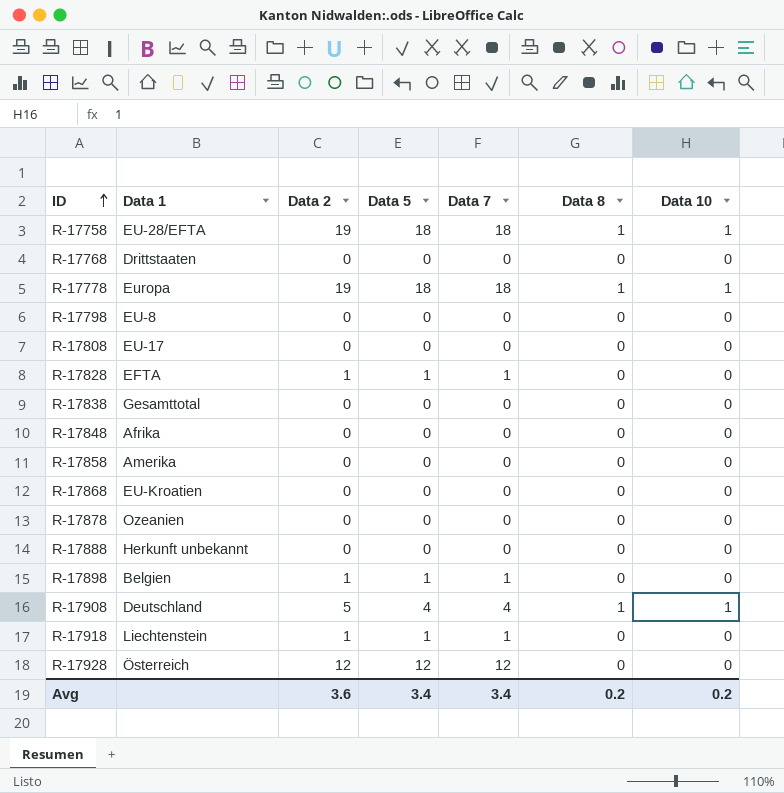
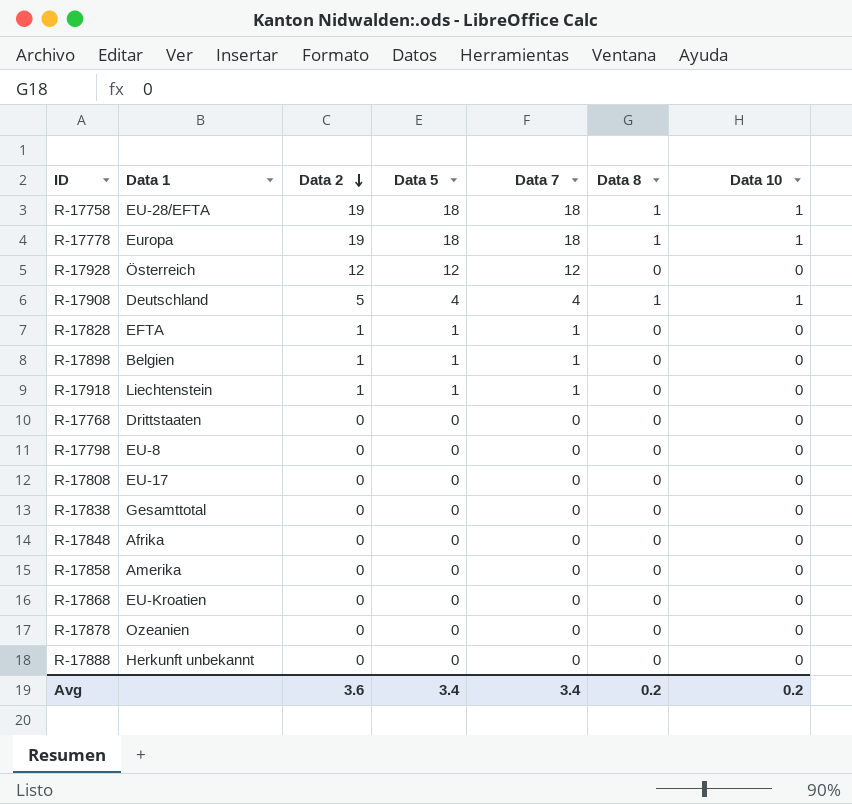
row order: ID ascending -> Data 2 descending

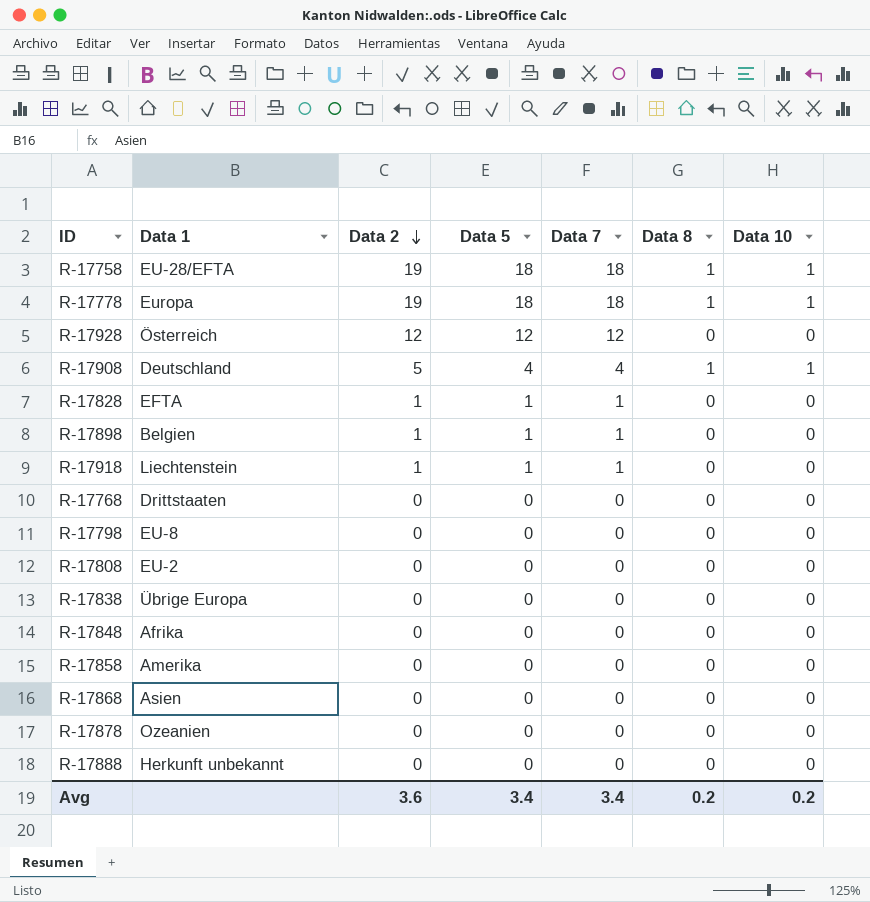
R-17808 | Data 1: EU-17 -> EU-2
R-17838 | Data 1: Gesamttotal -> Übrige Europa
R-17868 | Data 1: EU-Kroatien -> Asien

